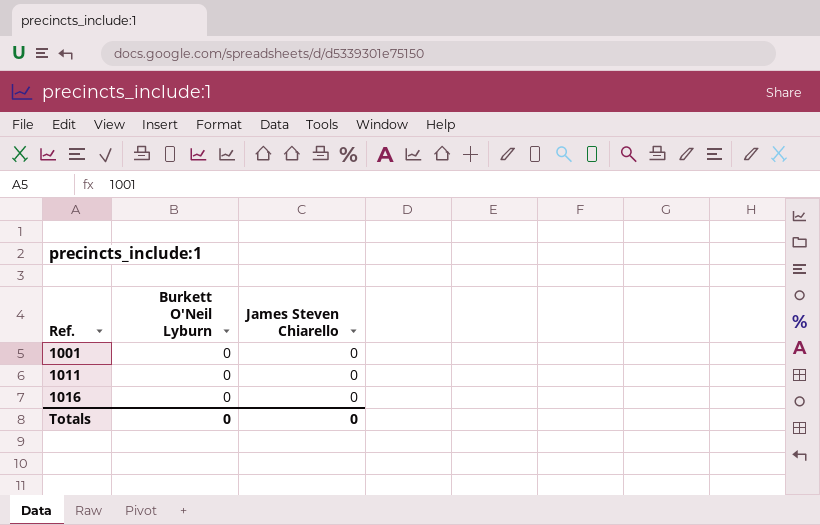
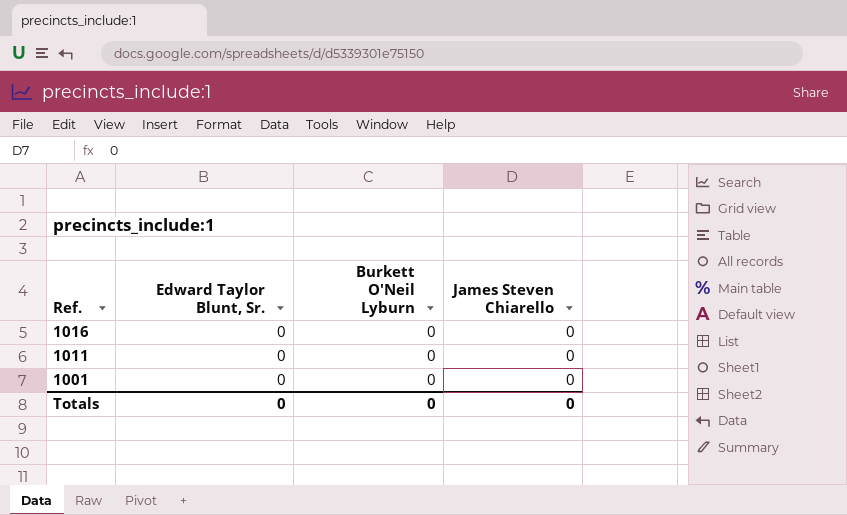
row order: Ref. ascending -> Ref. descending
column Edward Taylor Blunt, Sr. | position: none -> 2

